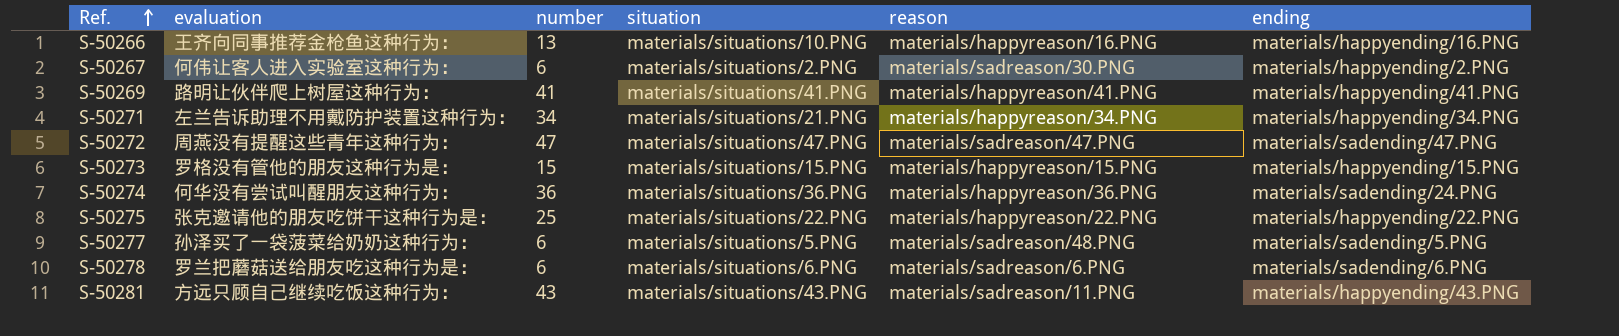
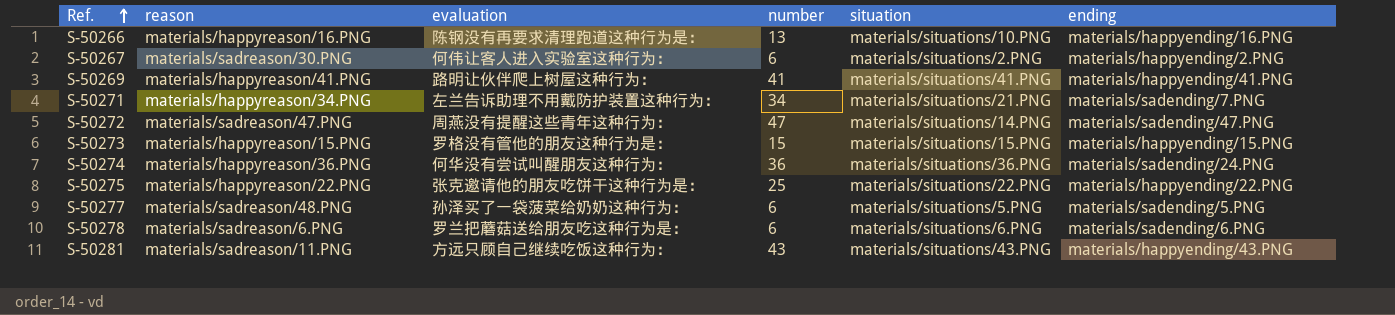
column reason | position: 5 -> 2
S-50266 | evaluation: 王齐向同事推荐金枪鱼这种行为： -> 陈钢没有再要求清理跑道这种行为是：
S-50271 | ending: materials/happyending/34.PNG -> materials/sadending/7.PNG
S-50272 | situation: materials/situations/47.PNG -> materials/situations/14.PNG

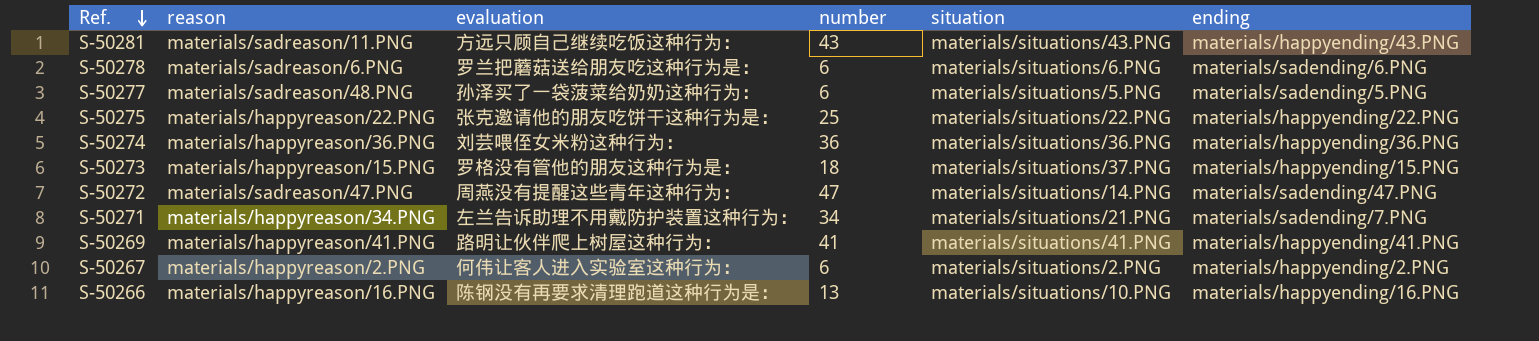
row order: Ref. ascending -> Ref. descending
S-50274 | evaluation: 何华没有尝试叫醒朋友这种行为： -> 刘芸喂侄女米粉这种行为：
S-50274 | ending: materials/sadending/24.PNG -> materials/happyending/36.PNG
S-50273 | number: 15 -> 18
S-50273 | situation: materials/situations/15.PNG -> materials/situations/37.PNG
S-50267 | reason: materials/sadreason/30.PNG -> materials/happyreason/2.PNG

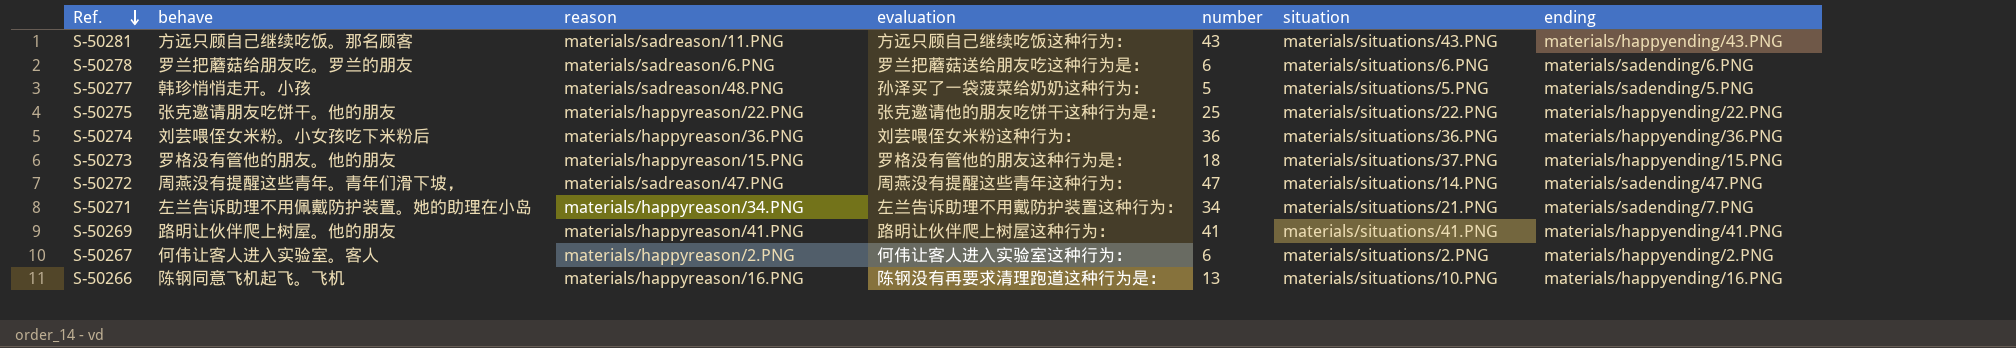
column behave | position: none -> 2
S-50277 | number: 6 -> 5

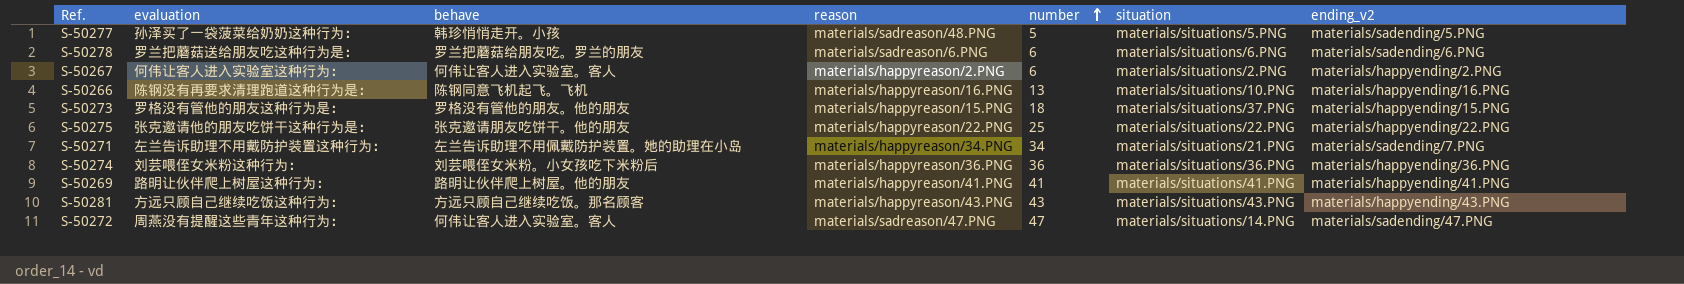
row order: Ref. descending -> number ascending
column evaluation | position: 4 -> 2
column name: ending -> ending_v2
S-50281 | reason: materials/sadreason/11.PNG -> materials/happyreason/43.PNG
S-50272 | behave: 周燕没有提醒这些青年。青年们滑下坡， -> 何伟让客人进入实验室。客人

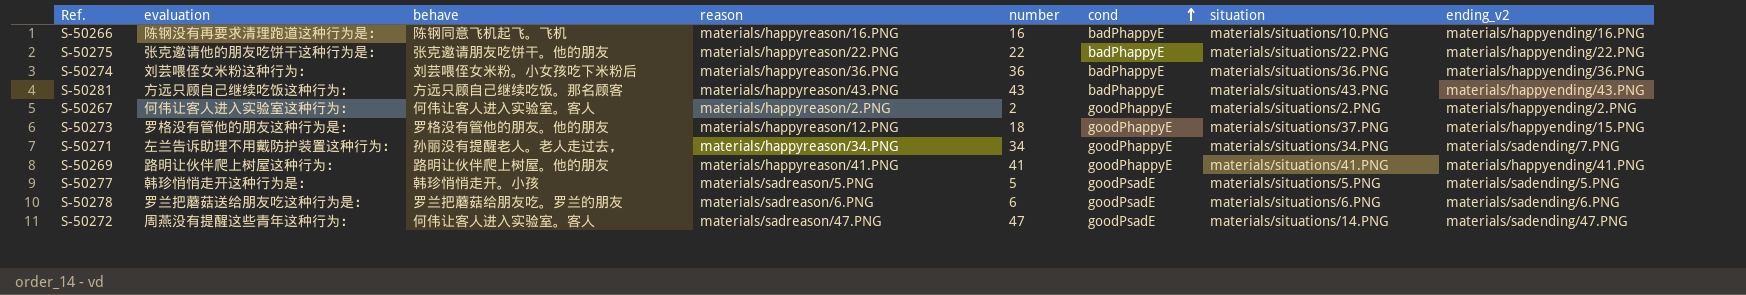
row order: number ascending -> cond ascending
column cond | position: none -> 6
S-50266 | number: 13 -> 16
S-50275 | number: 25 -> 22
S-50267 | number: 6 -> 2
S-50273 | reason: materials/happyreason/15.PNG -> materials/happyreason/12.PNG
S-50271 | behave: 左兰告诉助理不用佩戴防护装置。她的助理在小岛 -> 孙丽没有提醒老人。老人走过去，
S-50271 | situation: materials/situations/21.PNG -> materials/situations/34.PNG
S-50277 | evaluation: 孙泽买了一袋菠菜给奶奶这种行为： -> 韩珍悄悄走开这种行为是：
S-50277 | reason: materials/sadreason/48.PNG -> materials/sadreason/5.PNG

